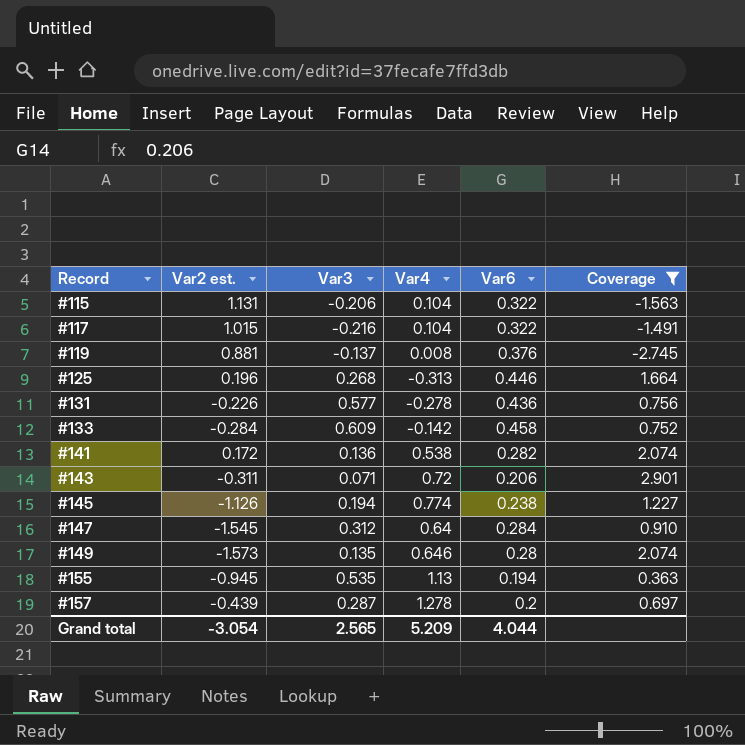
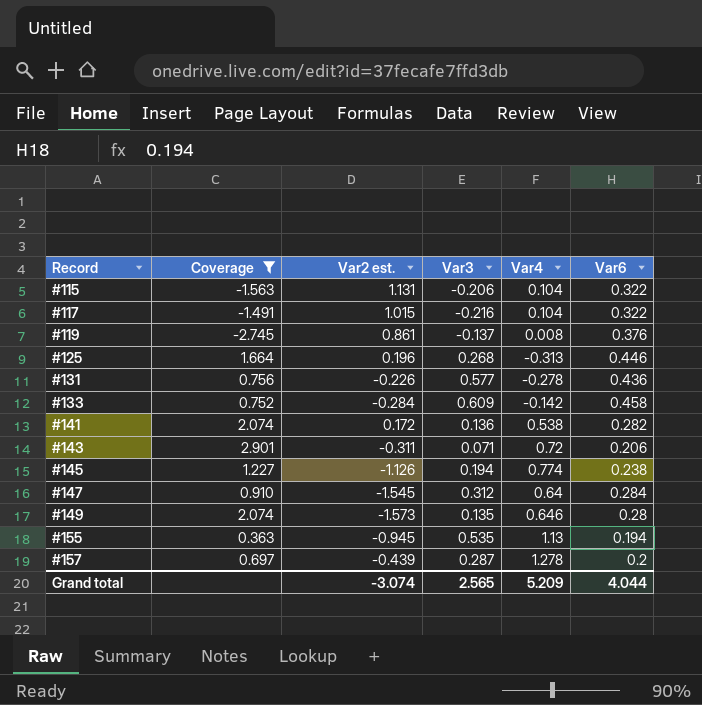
column Coverage | position: 6 -> 2
#119 | Var2 est.: 0.881 -> 0.861
Grand total | Var2 est.: -3.054 -> -3.074

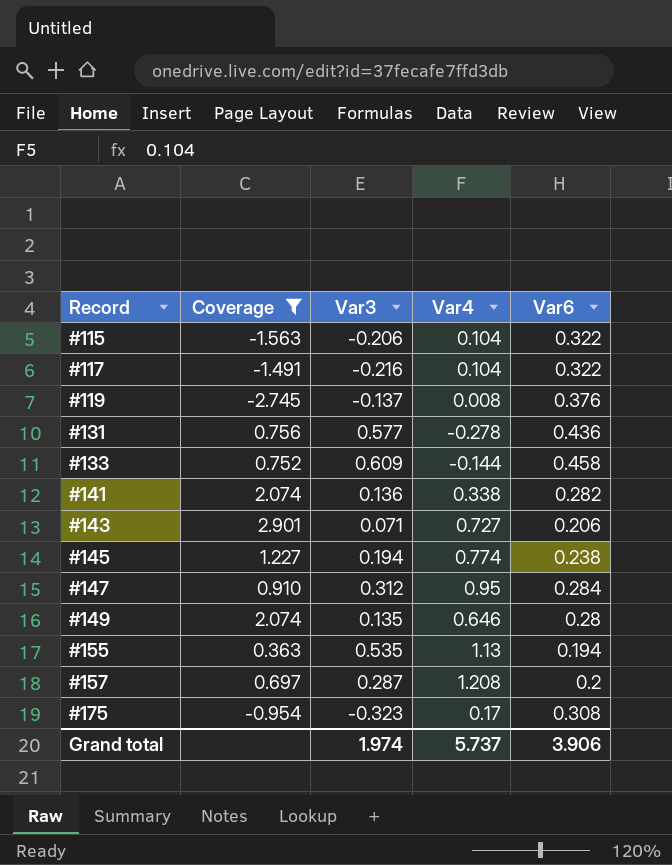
column Var2 est. | position: 3 -> none
row #125: 1.664 | 0.196 | 0.268 | -0.313 | 0.446 -> none
#133 | Var4: -0.142 -> -0.144
#141 | Var4: 0.538 -> 0.338
#143 | Var4: 0.72 -> 0.727
#147 | Var4: 0.64 -> 0.95
#157 | Var4: 1.278 -> 1.208
row #175: none -> -0.954 | -0.323 | 0.17 | 0.308
Grand total | Var3: 2.565 -> 1.974
Grand total | Var4: 5.209 -> 5.737
Grand total | Var6: 4.044 -> 3.906

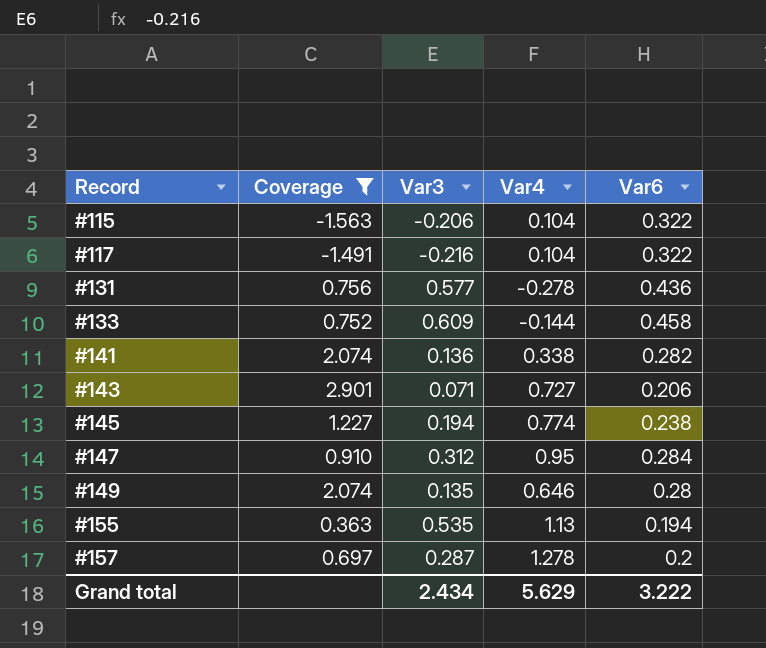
row #119: -2.745 | -0.137 | 0.008 | 0.376 -> none
row #175: -0.954 | -0.323 | 0.17 | 0.308 -> none
#157 | Var4: 1.208 -> 1.278
Grand total | Var3: 1.974 -> 2.434
Grand total | Var4: 5.737 -> 5.629
Grand total | Var6: 3.906 -> 3.222

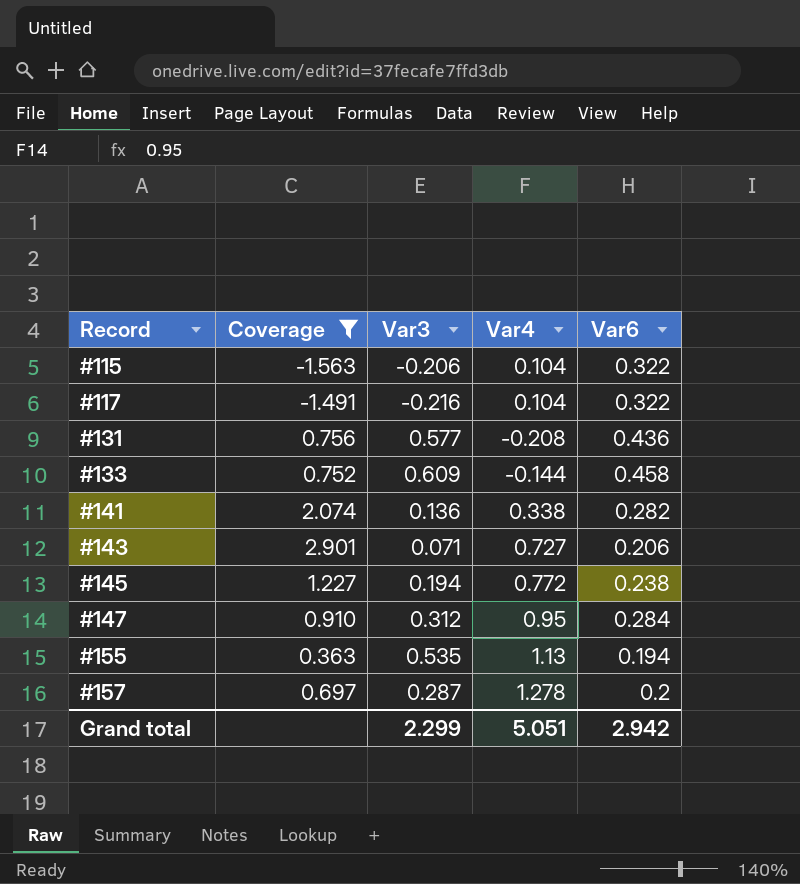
row #149: 2.074 | 0.135 | 0.646 | 0.28 -> none
#131 | Var4: -0.278 -> -0.208
#145 | Var4: 0.774 -> 0.772
Grand total | Var3: 2.434 -> 2.299
Grand total | Var4: 5.629 -> 5.051
Grand total | Var6: 3.222 -> 2.942

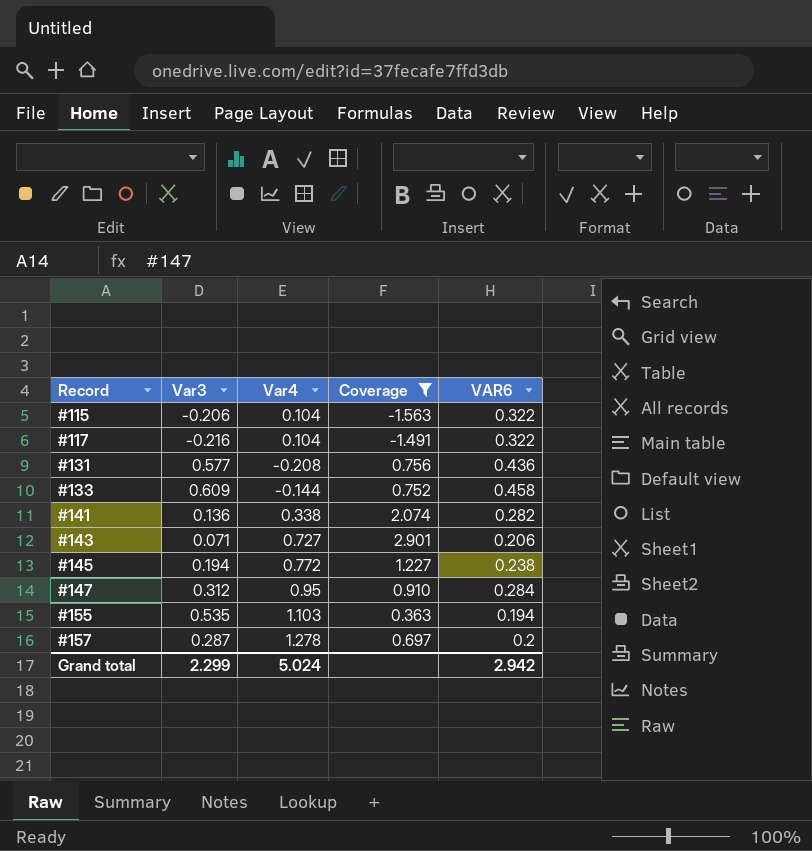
column Coverage | position: 2 -> 4
column name: Var6 -> VAR6
#155 | Var4: 1.13 -> 1.103
Grand total | Var4: 5.051 -> 5.024

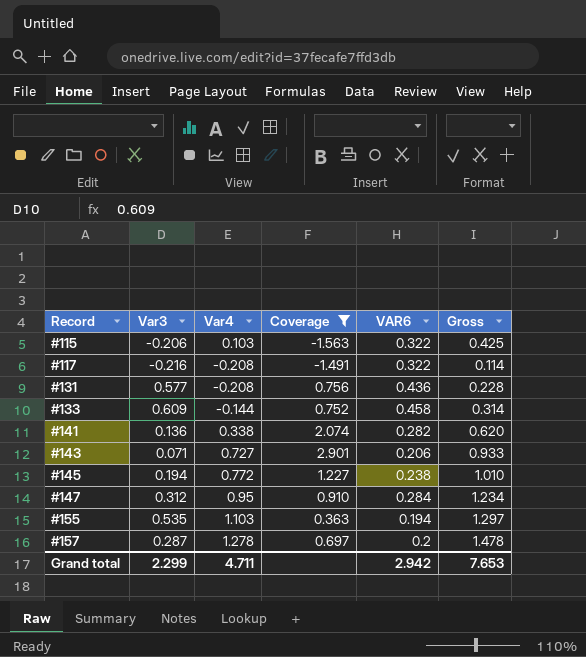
column Gross | formula: none -> [Var4] + [VAR6]
#115 | Var4: 0.104 -> 0.103
#117 | Var4: 0.104 -> -0.208
Grand total | Var4: 5.024 -> 4.711

